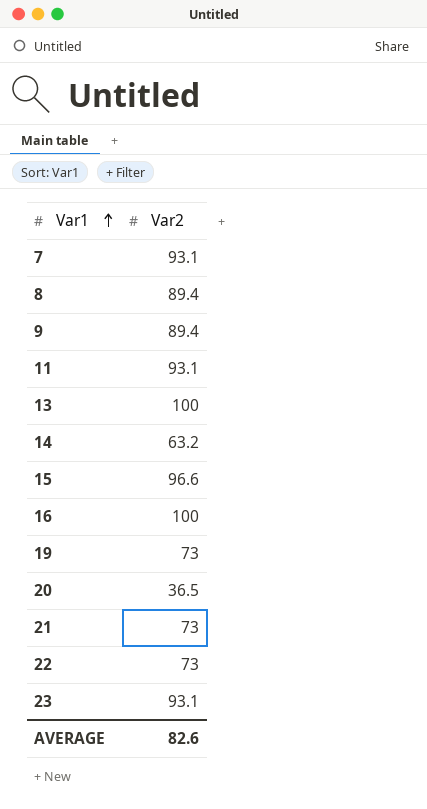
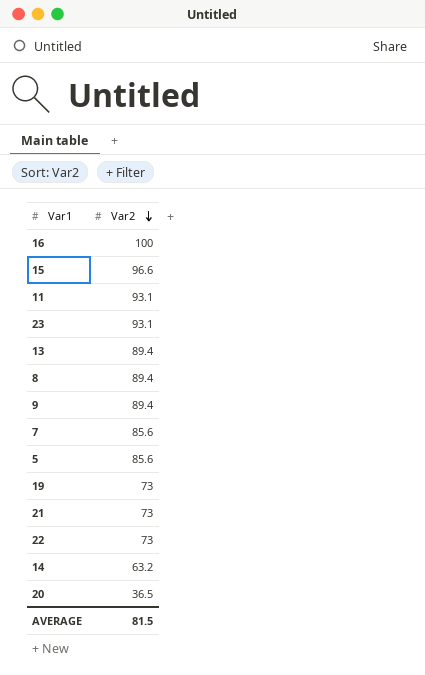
row order: Var1 ascending -> Var2 descending
13 | Var2: 100 -> 89.4
7 | Var2: 93.1 -> 85.6
row 5: none -> 85.6
AVERAGE | Var2: 82.6 -> 81.5

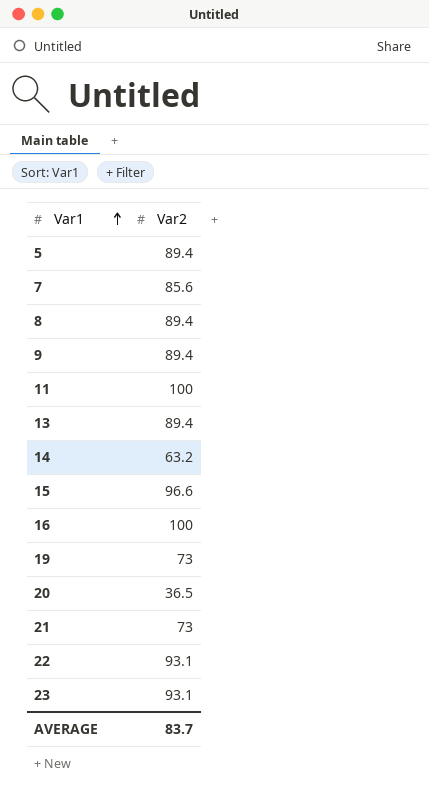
row order: Var2 descending -> Var1 ascending
5 | Var2: 85.6 -> 89.4
11 | Var2: 93.1 -> 100
22 | Var2: 73 -> 93.1
AVERAGE | Var2: 81.5 -> 83.7

